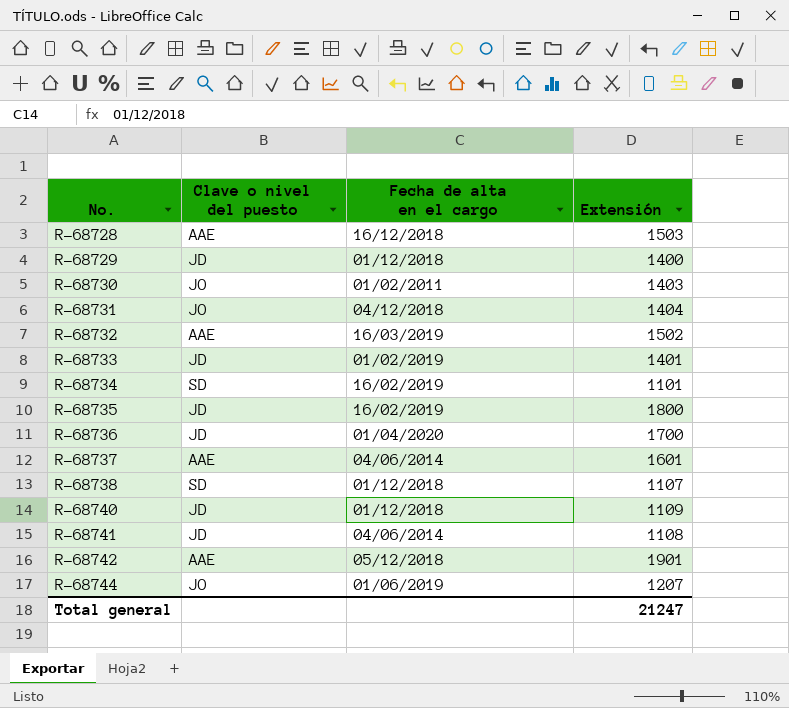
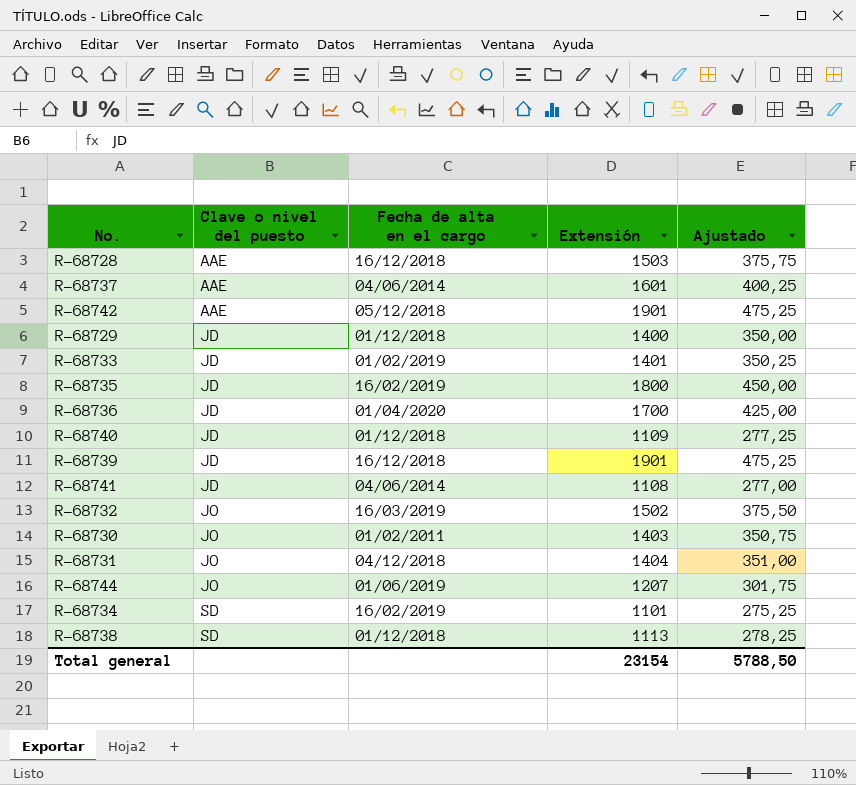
row order: No. ascending -> Clave o nivel del puesto ascending
column Ajustado | formula: none -> [Extensión] * 0,25
row R-68739: none -> JD | 16/12/2018 | 1901 | 475,25
R-68732 | Clave o nivel del puesto: AAE -> JO
R-68738 | Extensión: 1107 -> 1113
Total general | Extensión: 21247 -> 23154

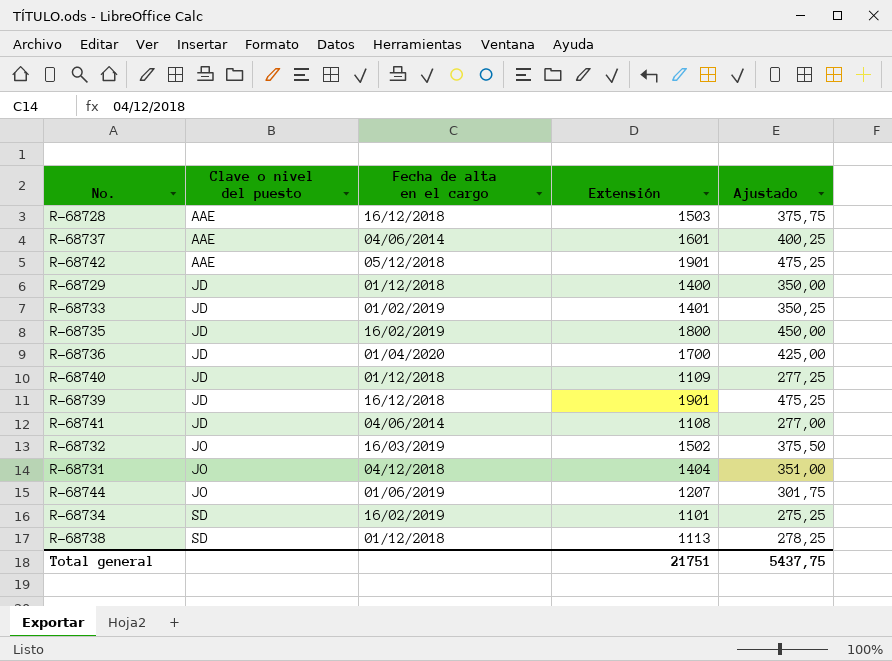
row R-68730: JO | 01/02/2011 | 1403 | 350,75 -> none
Total general | Extensión: 23154 -> 21751
Total general | Ajustado: 5788,50 -> 5437,75

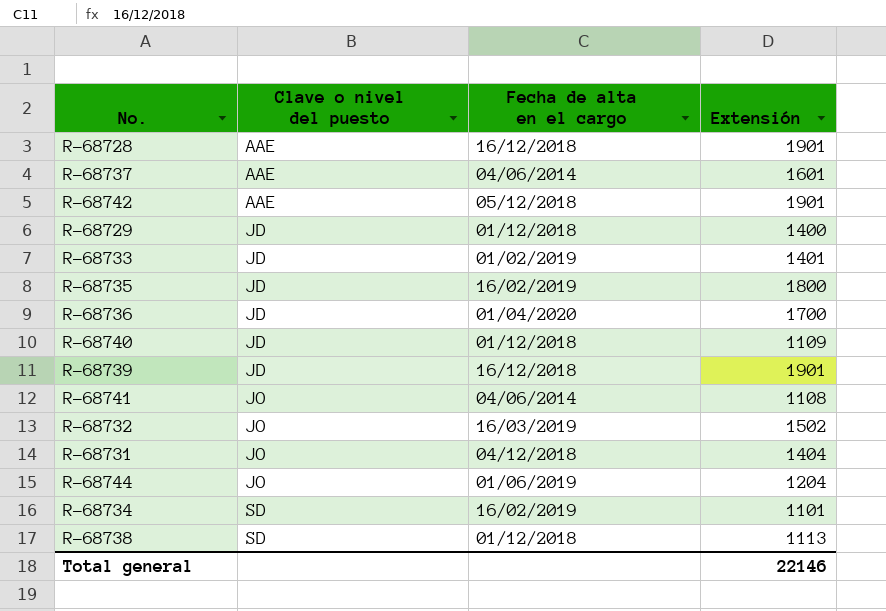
column Ajustado | formula: [Extensión] * 0,25 -> none
R-68728 | Extensión: 1503 -> 1901
R-68741 | Clave o nivel del puesto: JD -> JO
R-68744 | Extensión: 1207 -> 1204
Total general | Extensión: 21751 -> 22146

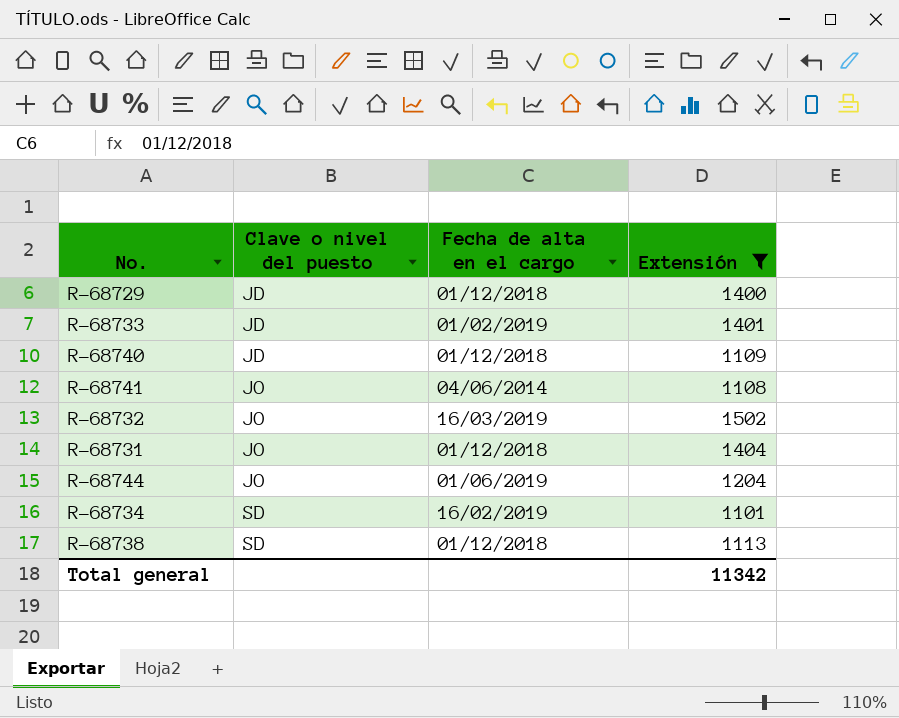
filter: none -> Extensión <= 1502
R-68731 | Fecha de alta en el cargo: 04/12/2018 -> 01/12/2018
Total general | Extensión: 22146 -> 11342

